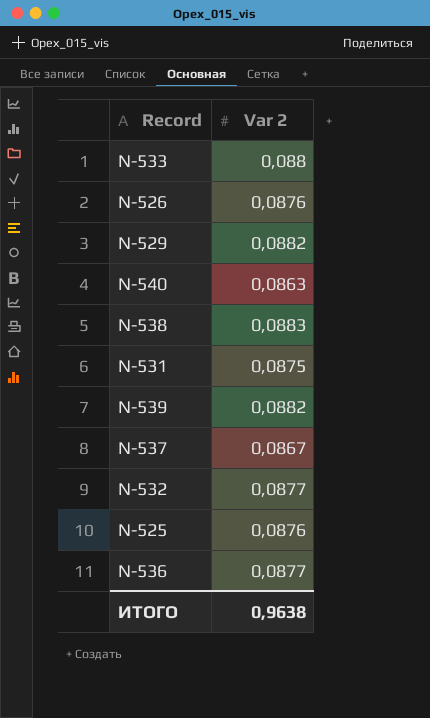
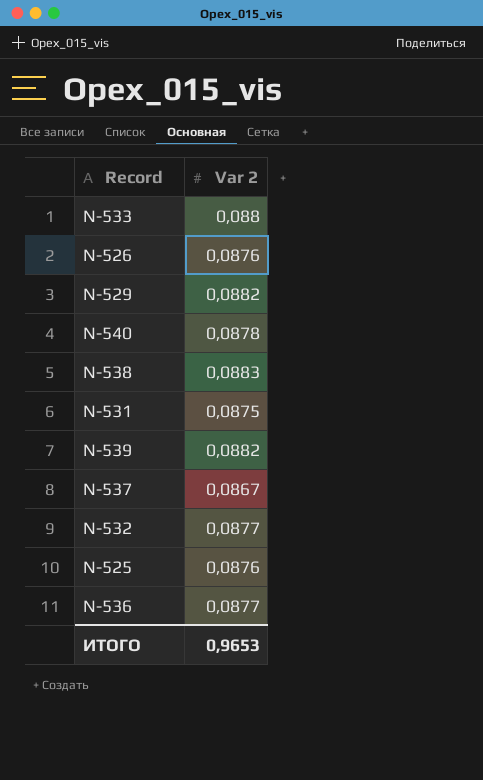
N-540 | Var 2: 0,0863 -> 0,0878
ИТОГО | Var 2: 0,9638 -> 0,9653

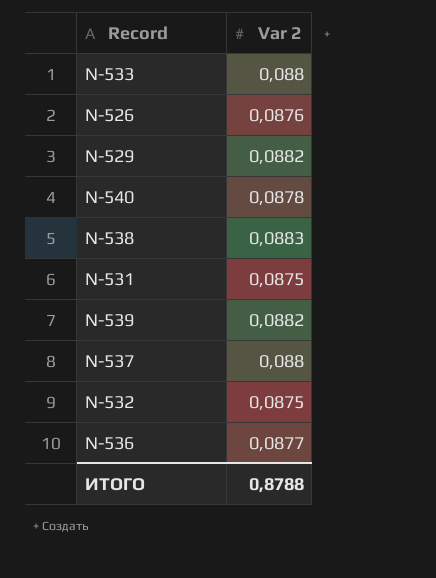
row N-525: 0,0876 -> none
N-537 | Var 2: 0,0867 -> 0,088
N-532 | Var 2: 0,0877 -> 0,0875
ИТОГО | Var 2: 0,9653 -> 0,8788

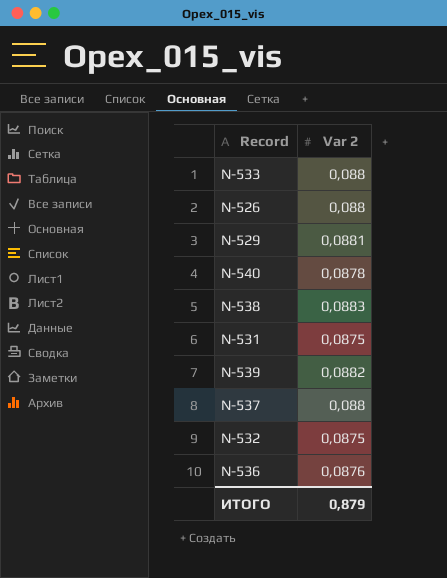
N-526 | Var 2: 0,0876 -> 0,088
N-529 | Var 2: 0,0882 -> 0,0881
N-536 | Var 2: 0,0877 -> 0,0876
ИТОГО | Var 2: 0,8788 -> 0,879

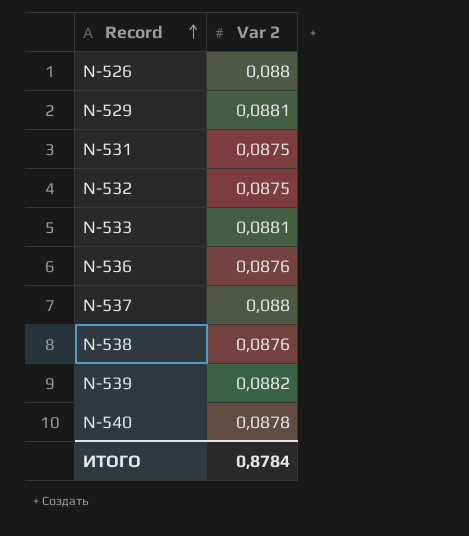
row order: none -> Record ascending
N-533 | Var 2: 0,088 -> 0,0881
N-538 | Var 2: 0,0883 -> 0,0876
ИТОГО | Var 2: 0,879 -> 0,8784

